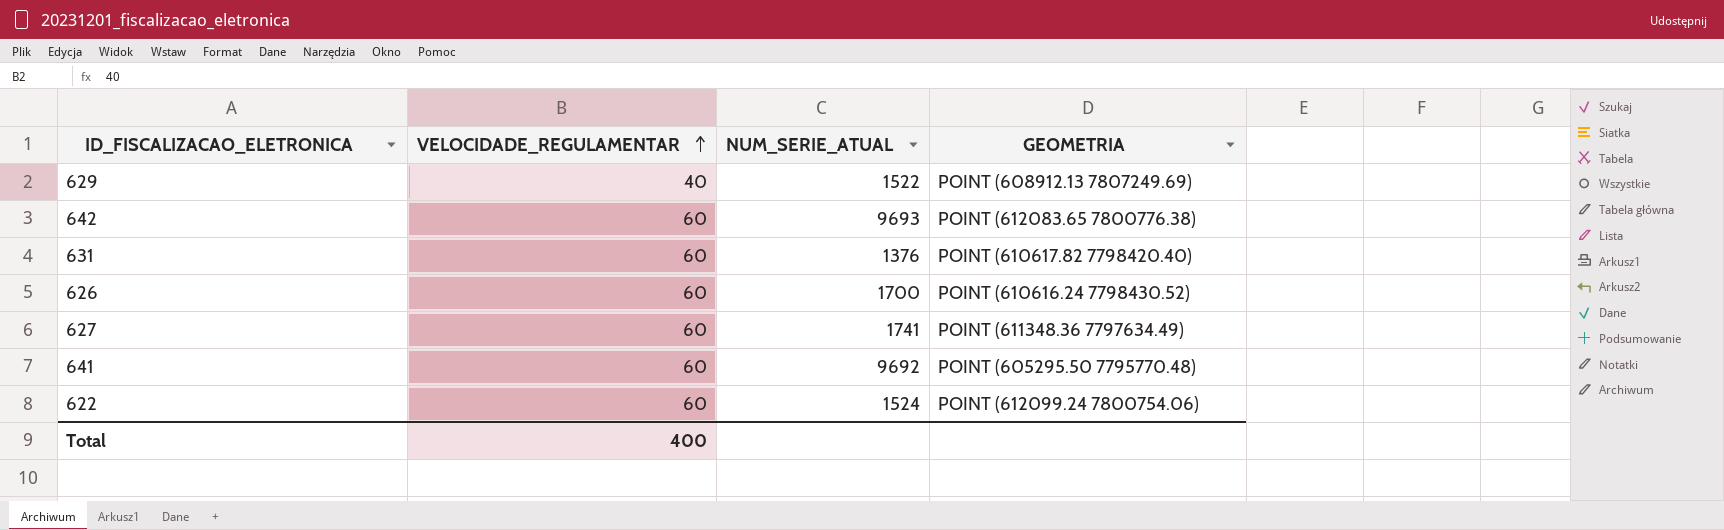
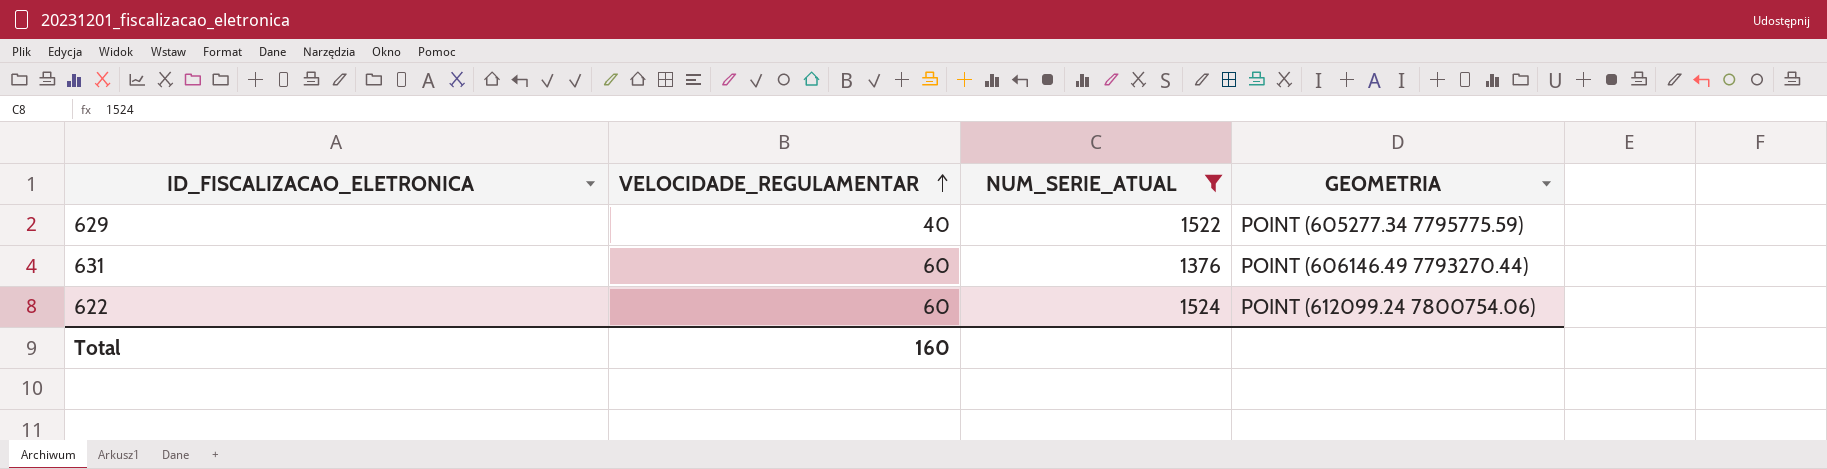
filter: none -> NUM_SERIE_ATUAL <= 1524
629 | GEOMETRIA: POINT (608912.13 7807249.69) -> POINT (605277.34 7795775.59)
631 | GEOMETRIA: POINT (610617.82 7798420.40) -> POINT (606146.49 7793270.44)
Total | VELOCIDADE_REGULAMENTAR: 400 -> 160

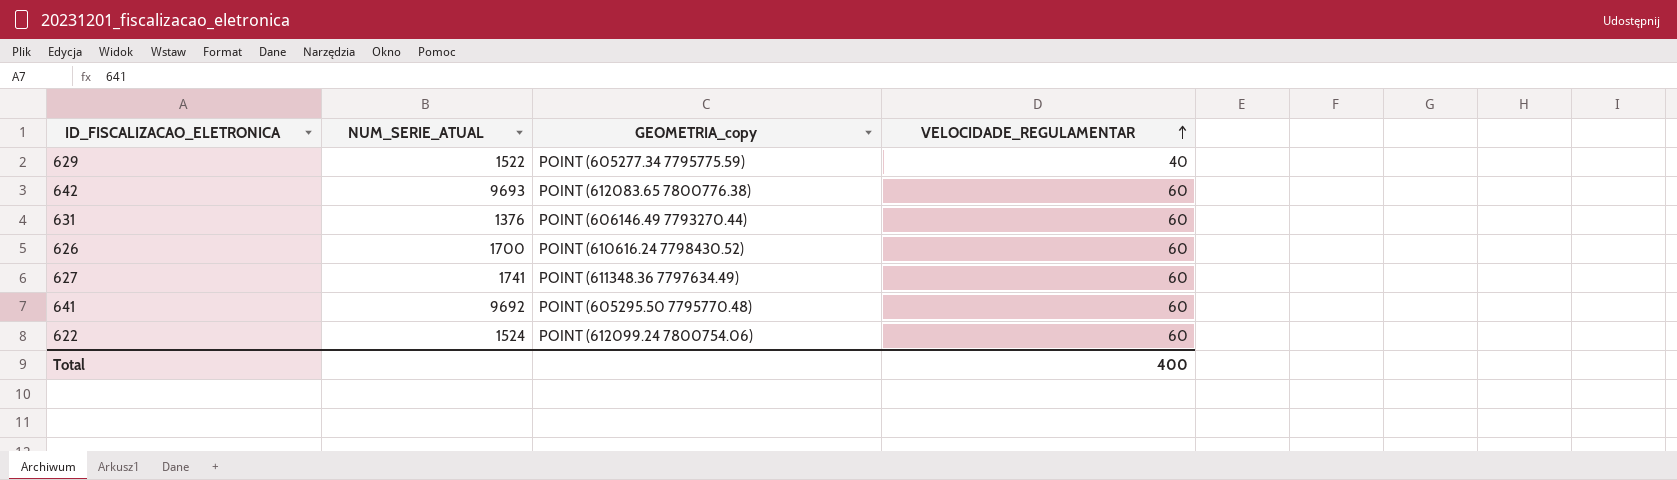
filter: NUM_SERIE_ATUAL <= 1524 -> none
column name: GEOMETRIA -> GEOMETRIA_copy
column VELOCIDADE_REGULAMENTAR | position: 2 -> 4
Total | VELOCIDADE_REGULAMENTAR: 160 -> 400

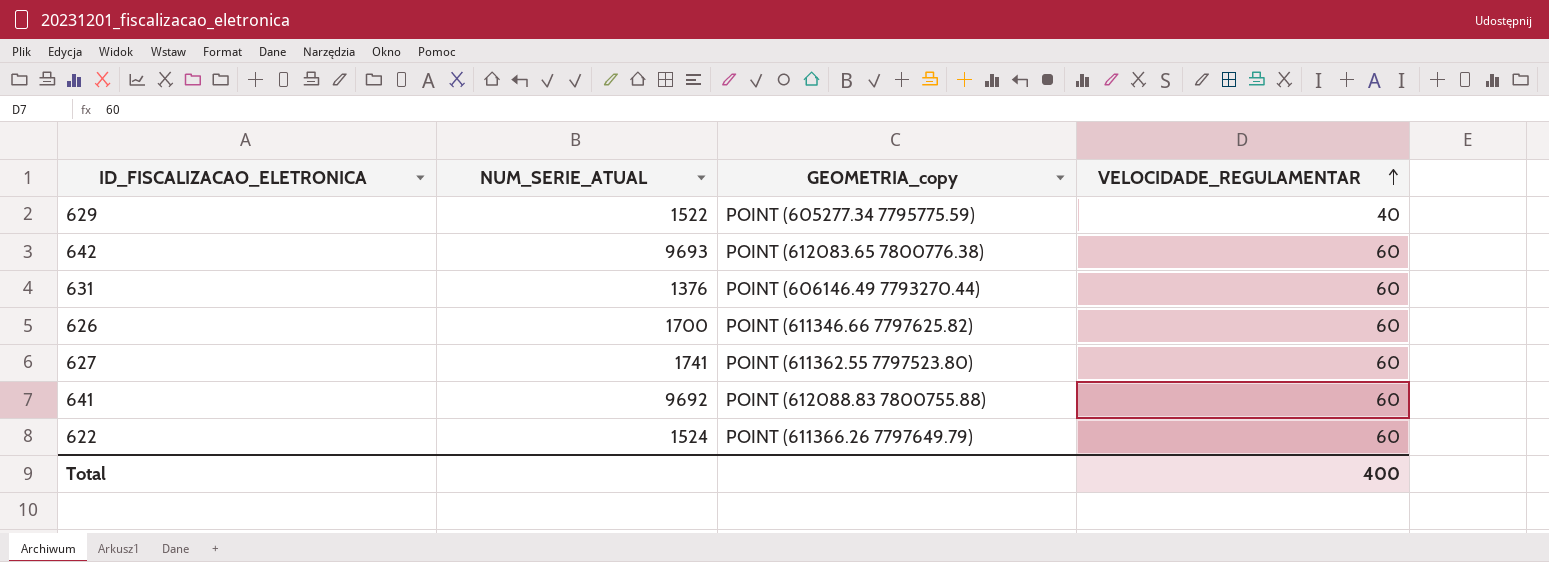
626 | GEOMETRIA_copy: POINT (610616.24 7798430.52) -> POINT (611346.66 7797625.82)
627 | GEOMETRIA_copy: POINT (611348.36 7797634.49) -> POINT (611362.55 7797523.80)
641 | GEOMETRIA_copy: POINT (605295.50 7795770.48) -> POINT (612088.83 7800755.88)
622 | GEOMETRIA_copy: POINT (612099.24 7800754.06) -> POINT (611366.26 7797649.79)

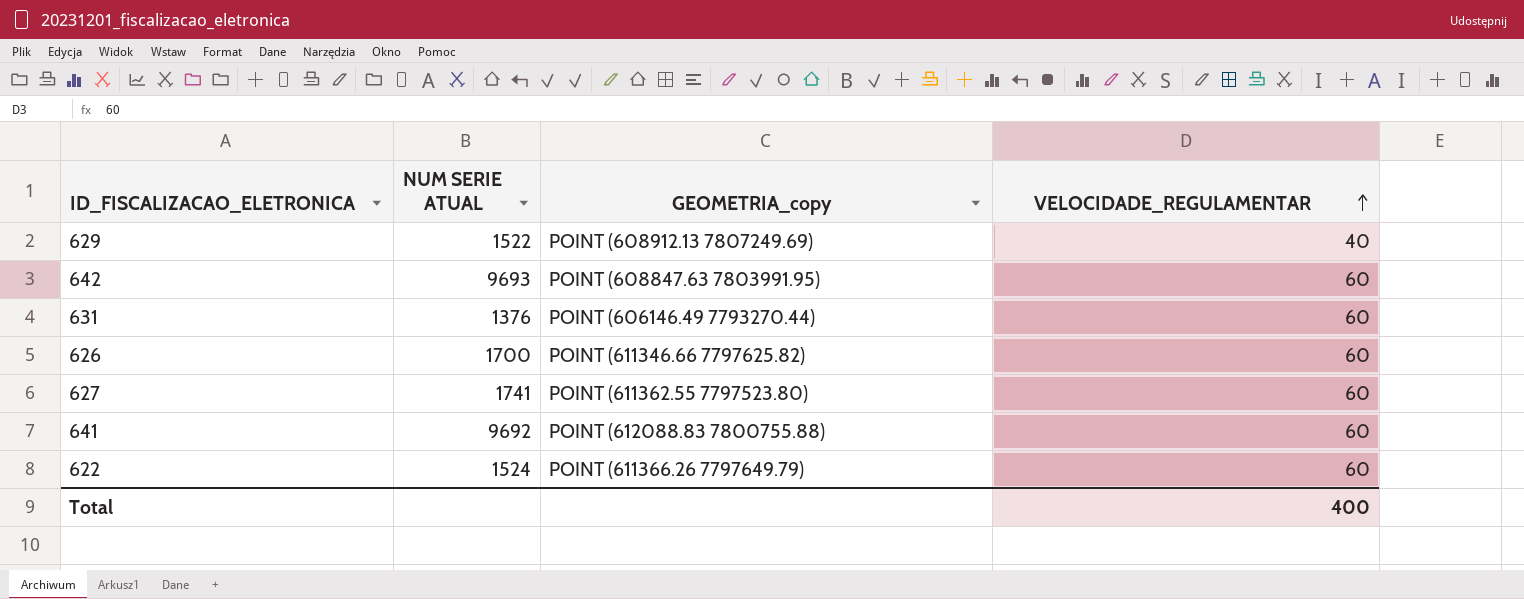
column name: NUM_SERIE_ATUAL -> NUM SERIE ATUAL
629 | GEOMETRIA_copy: POINT (605277.34 7795775.59) -> POINT (608912.13 7807249.69)
642 | GEOMETRIA_copy: POINT (612083.65 7800776.38) -> POINT (608847.63 7803991.95)

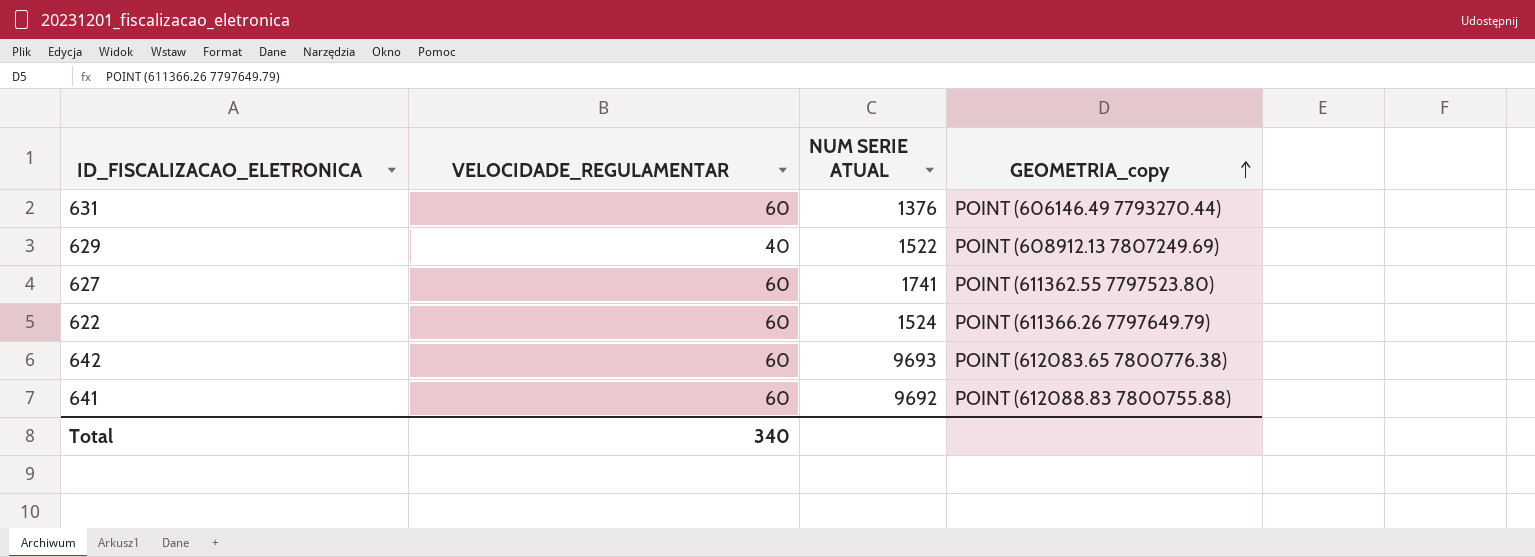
row order: VELOCIDADE_REGULAMENTAR ascending -> GEOMETRIA_copy ascending
column VELOCIDADE_REGULAMENTAR | position: 4 -> 2
row 626: 1700 | POINT (611346.66 7797625.82) | 60 -> none
642 | GEOMETRIA_copy: POINT (608847.63 7803991.95) -> POINT (612083.65 7800776.38)
Total | VELOCIDADE_REGULAMENTAR: 400 -> 340

